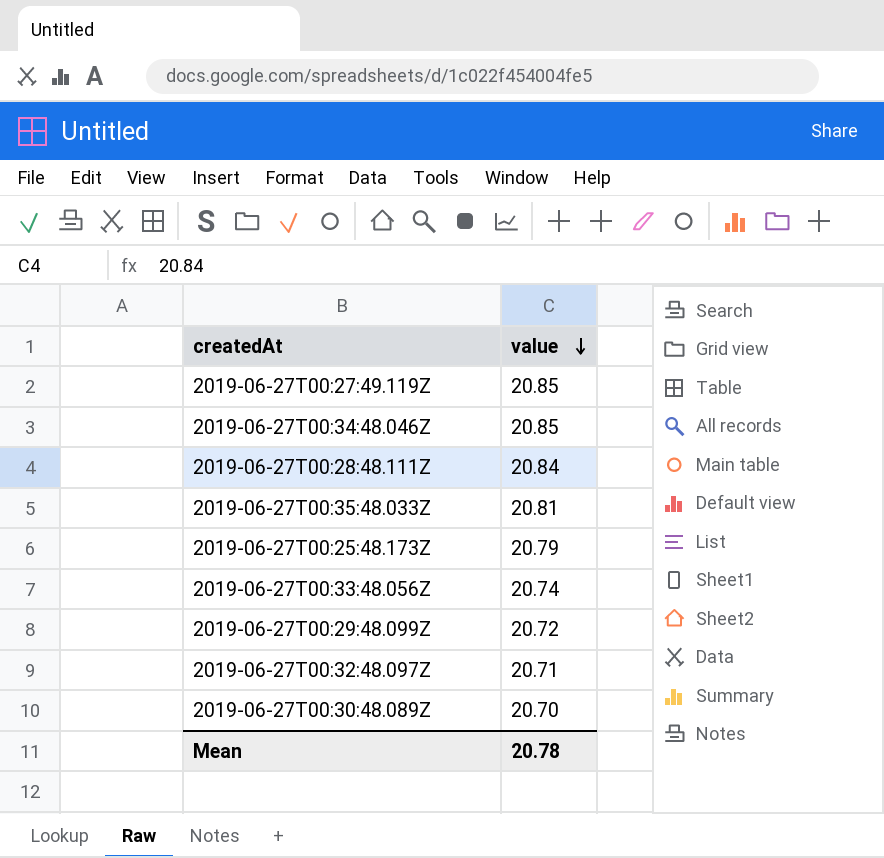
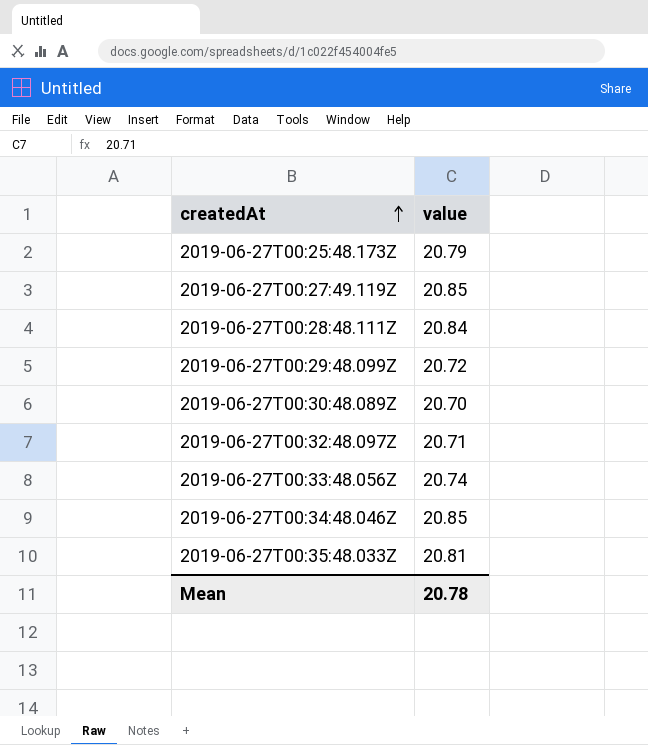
row order: value descending -> createdAt ascending

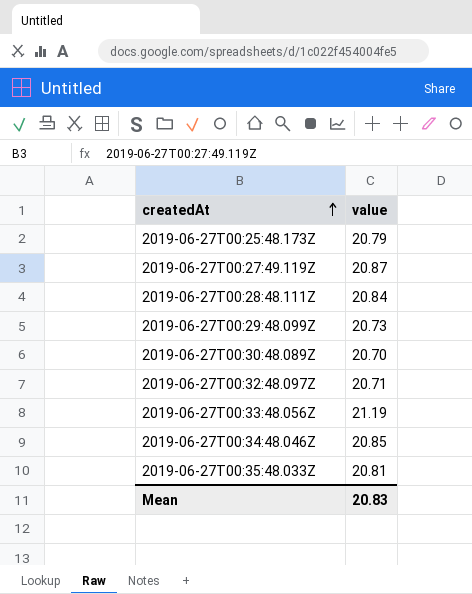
2019-06-27T00:27:49.119Z | value: 20.85 -> 20.87
2019-06-27T00:29:48.099Z | value: 20.72 -> 20.73
2019-06-27T00:33:48.056Z | value: 20.74 -> 21.19
Mean | value: 20.78 -> 20.83

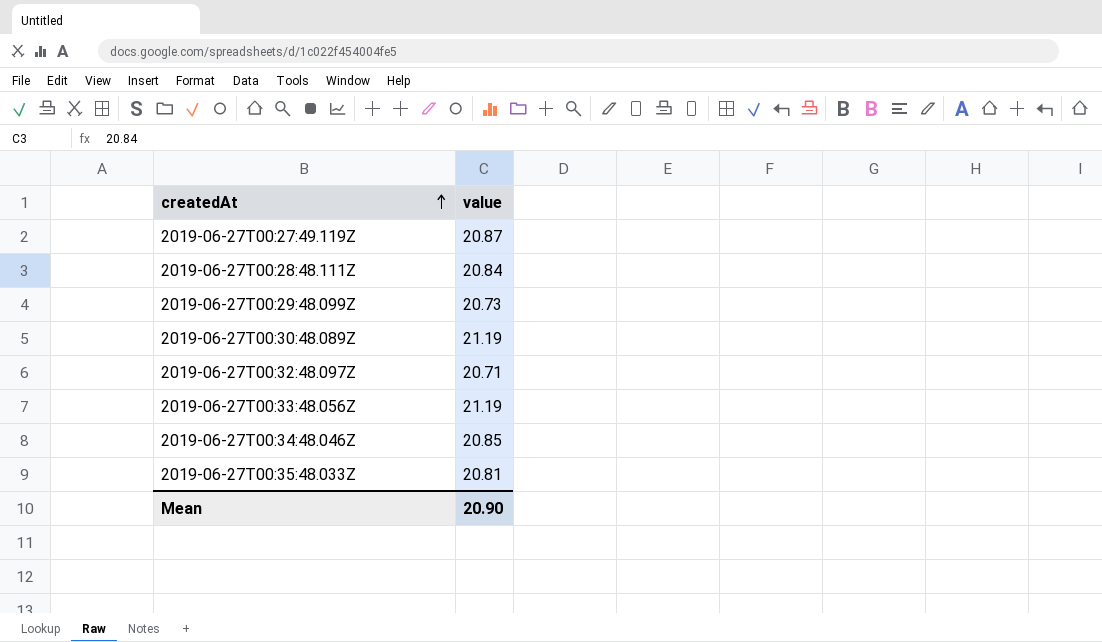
row 2019-06-27T00:25:48.173Z: 20.79 -> none
2019-06-27T00:30:48.089Z | value: 20.70 -> 21.19
Mean | value: 20.83 -> 20.90

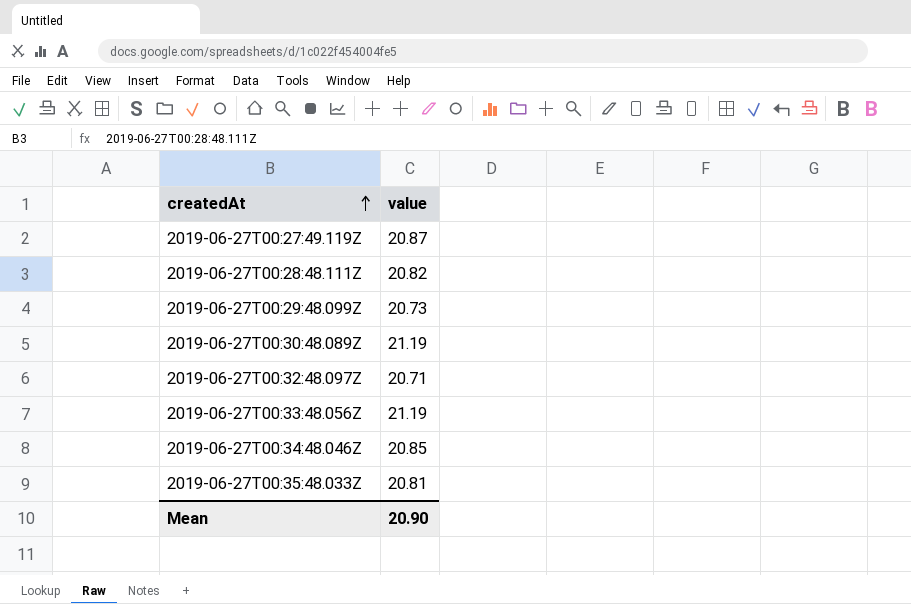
2019-06-27T00:28:48.111Z | value: 20.84 -> 20.82

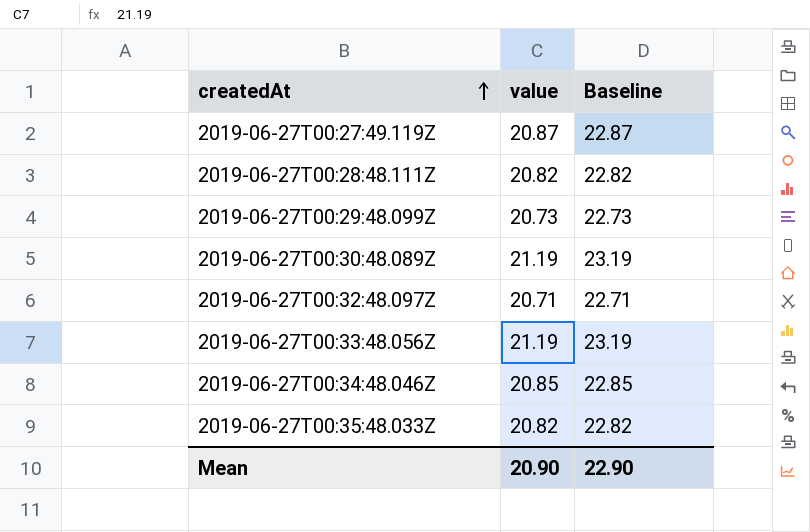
column Baseline | formula: none -> [value] + 2
2019-06-27T00:35:48.033Z | value: 20.81 -> 20.82

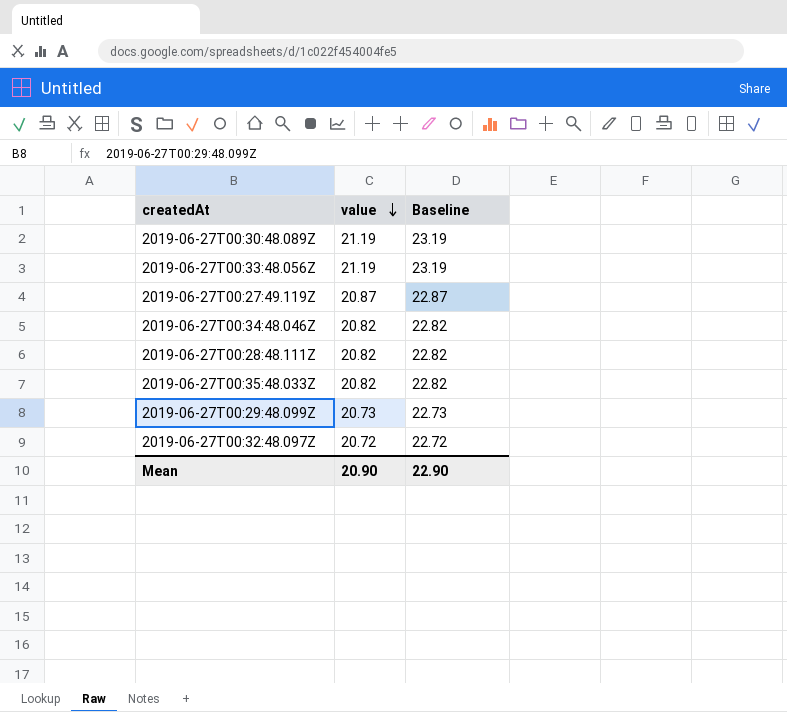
row order: createdAt ascending -> value descending
2019-06-27T00:34:48.046Z | value: 20.85 -> 20.82
2019-06-27T00:34:48.046Z | Baseline: 22.85 -> 22.82
2019-06-27T00:32:48.097Z | value: 20.71 -> 20.72
2019-06-27T00:32:48.097Z | Baseline: 22.71 -> 22.72

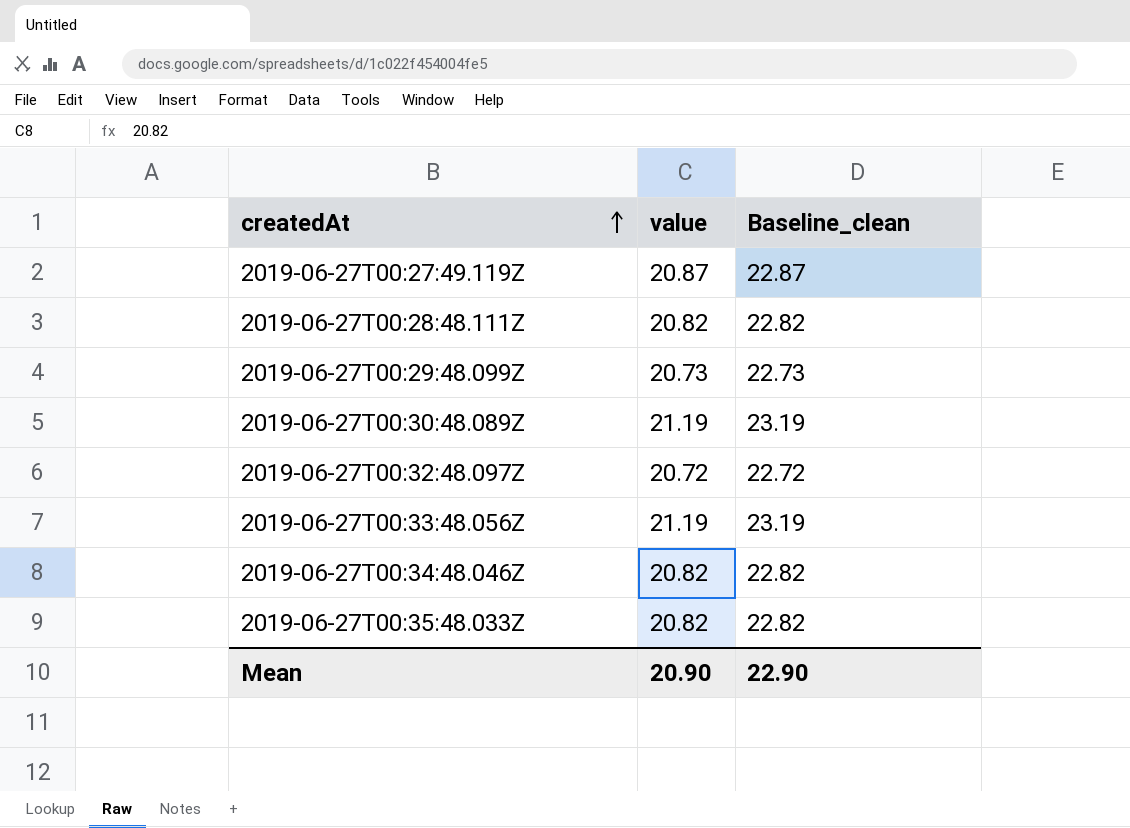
row order: value descending -> createdAt ascending
column name: Baseline -> Baseline_clean

